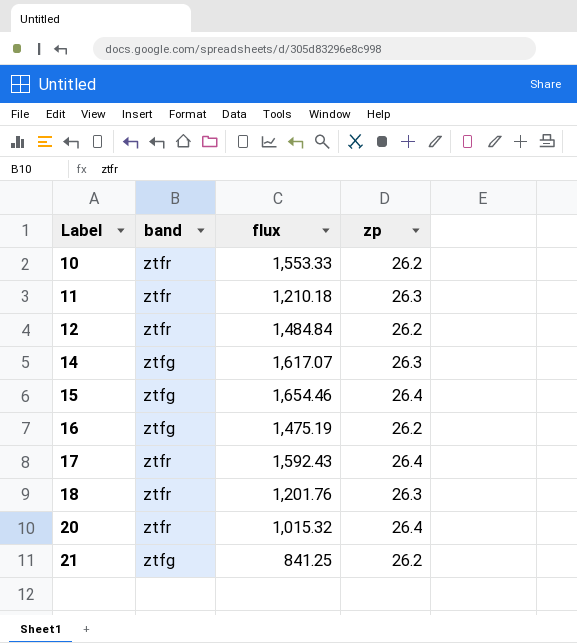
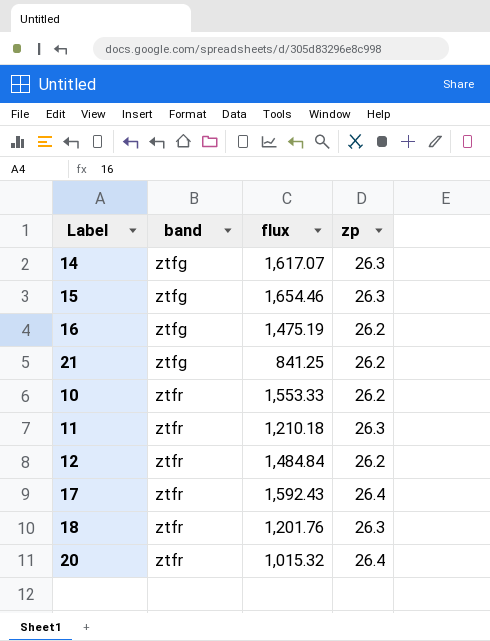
row order: Label ascending -> band ascending
15 | zp: 26.4 -> 26.3

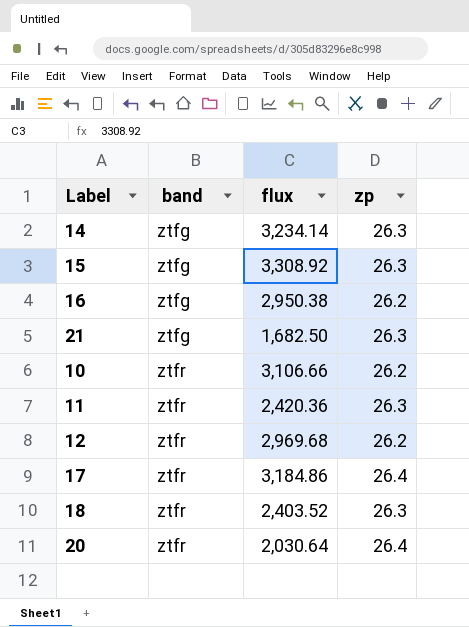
14 | flux: 1,617.07 -> 3,234.14
15 | flux: 1,654.46 -> 3,308.92
16 | flux: 1,475.19 -> 2,950.38
21 | flux: 841.25 -> 1,682.50
21 | zp: 26.2 -> 26.3
10 | flux: 1,553.33 -> 3,106.66
11 | flux: 1,210.18 -> 2,420.36
12 | flux: 1,484.84 -> 2,969.68
17 | flux: 1,592.43 -> 3,184.86
18 | flux: 1,201.76 -> 2,403.52
20 | flux: 1,015.32 -> 2,030.64

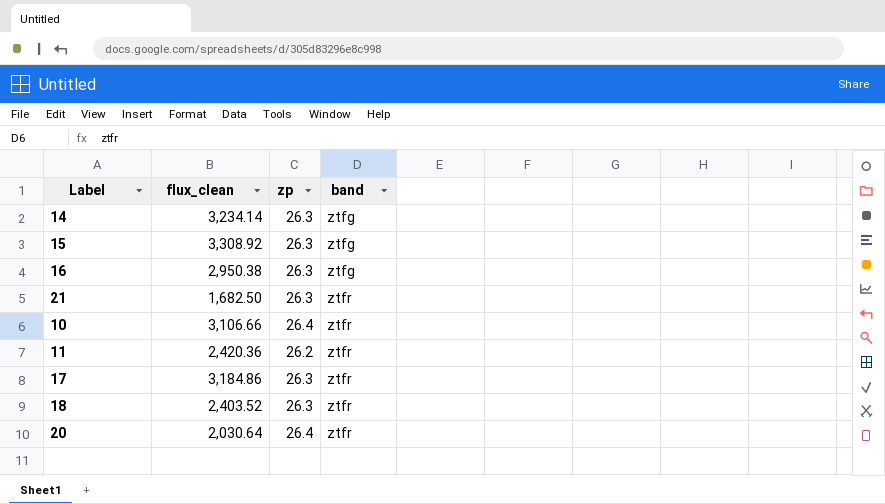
column name: flux -> flux_clean
column band | position: 2 -> 4
row 12: ztfr | 2,969.68 | 26.2 -> none
16 | zp: 26.2 -> 26.3
21 | band: ztfg -> ztfr
10 | zp: 26.2 -> 26.4
11 | zp: 26.3 -> 26.2
17 | zp: 26.4 -> 26.3

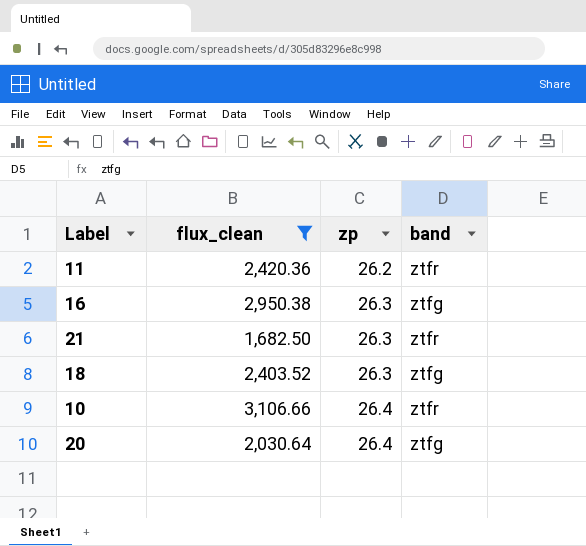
filter: none -> flux_clean <= 3,106.66
row order: band ascending -> zp ascending
18 | band: ztfr -> ztfg
20 | band: ztfr -> ztfg

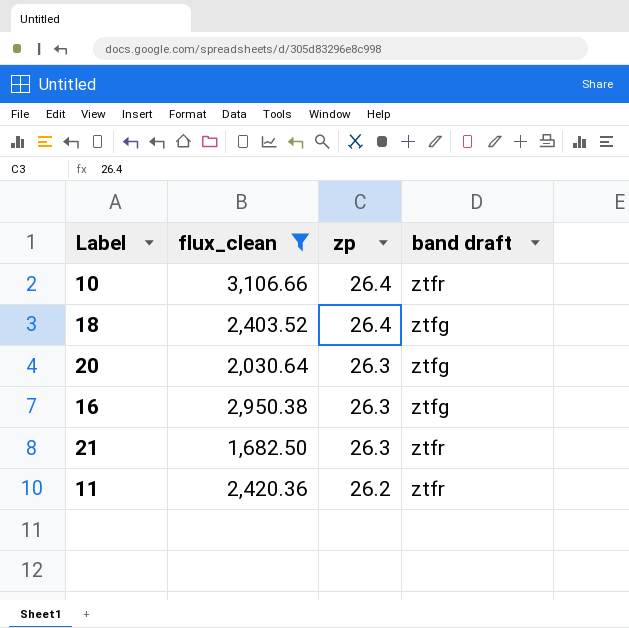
row order: zp ascending -> zp descending
column name: band -> band draft
18 | zp: 26.3 -> 26.4
20 | zp: 26.4 -> 26.3

